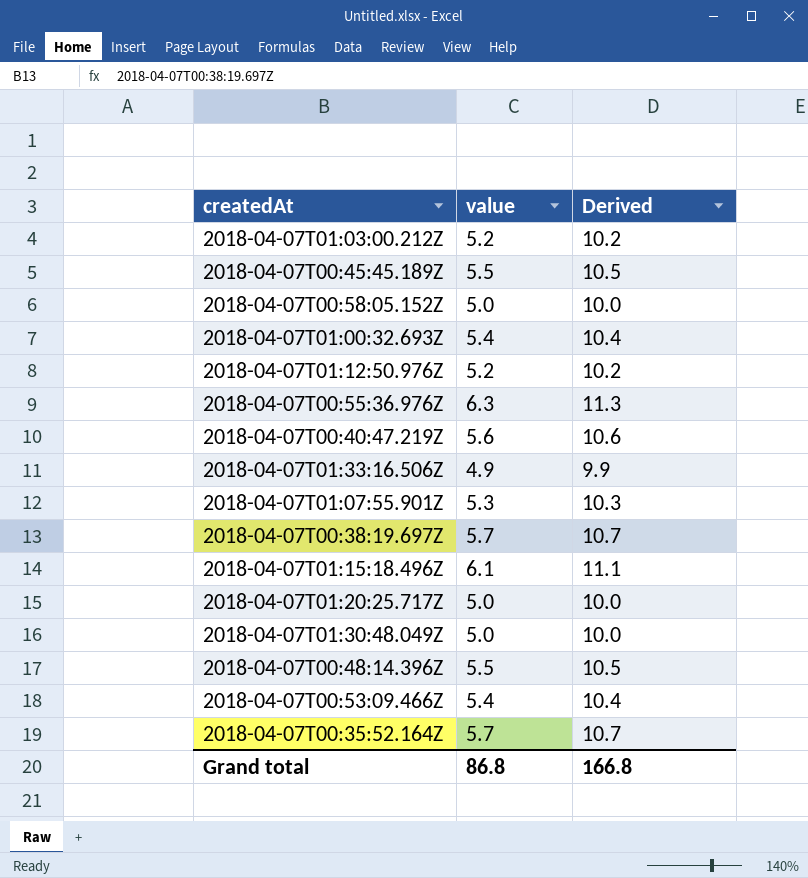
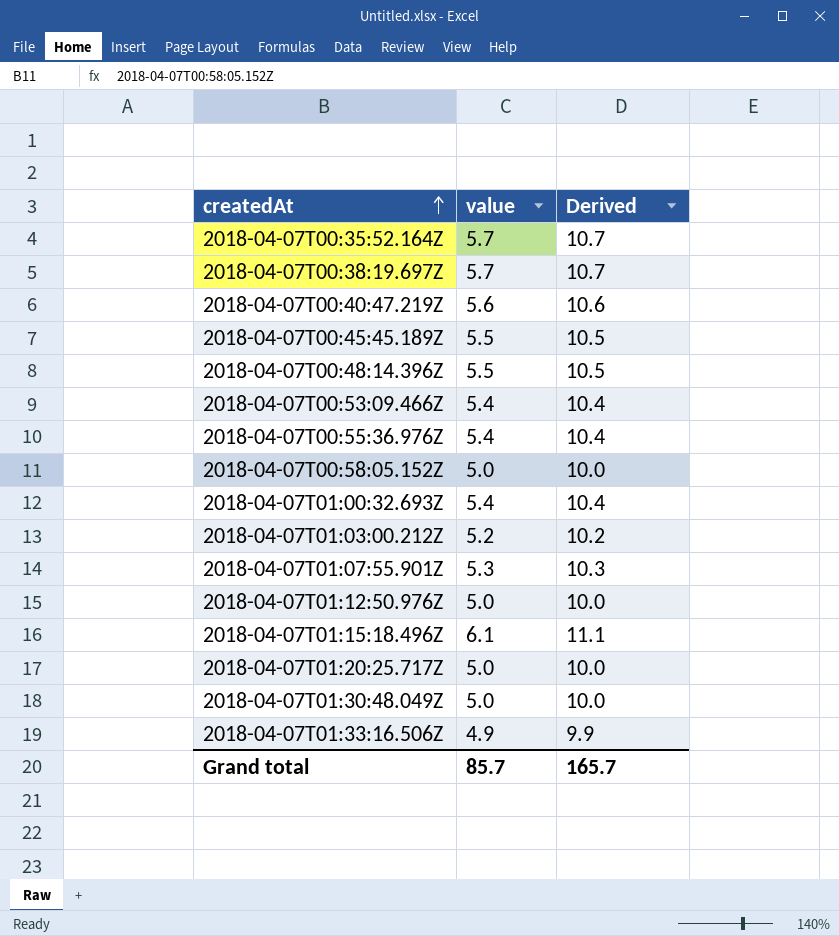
row order: none -> createdAt ascending
2018-04-07T00:55:36.976Z | value: 6.3 -> 5.4
2018-04-07T00:55:36.976Z | Derived: 11.3 -> 10.4
2018-04-07T01:12:50.976Z | value: 5.2 -> 5.0
2018-04-07T01:12:50.976Z | Derived: 10.2 -> 10.0
Grand total | value: 86.8 -> 85.7
Grand total | Derived: 166.8 -> 165.7

